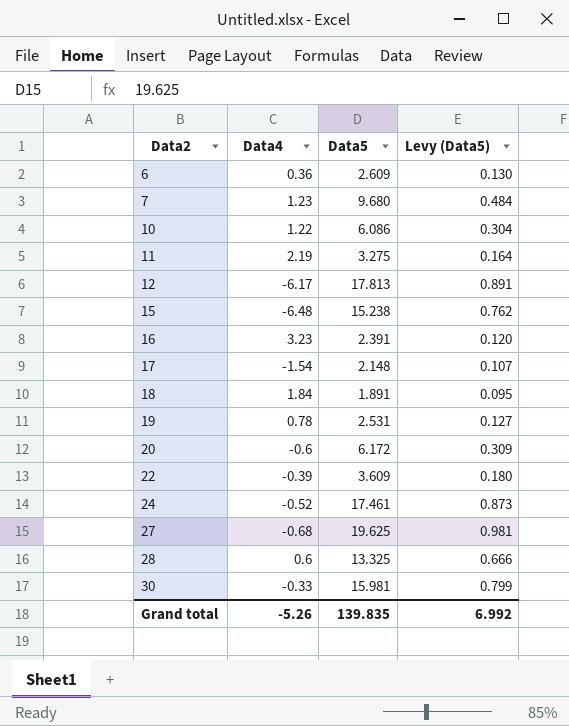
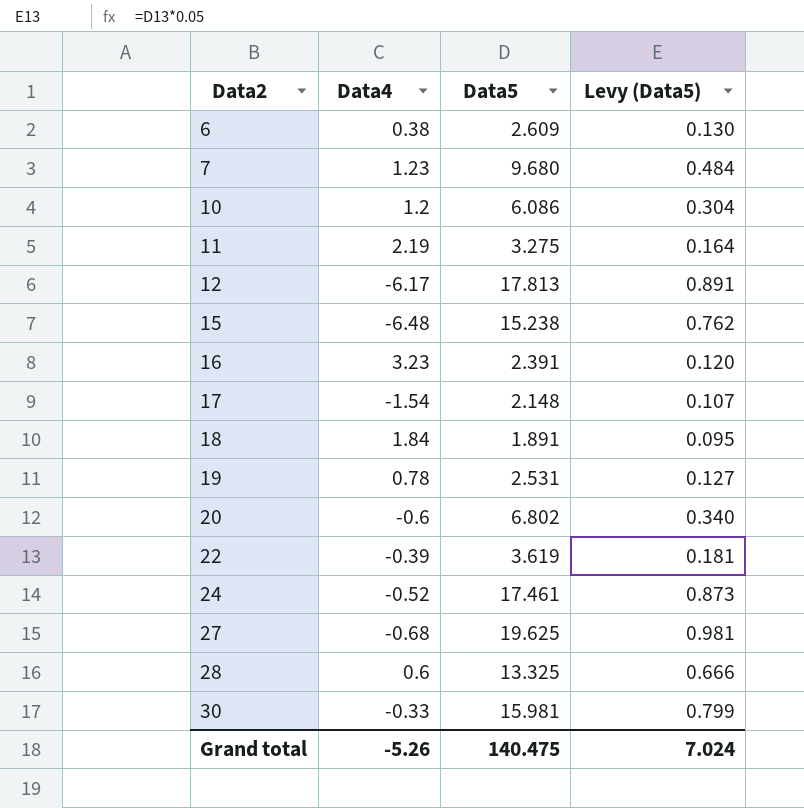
6 | Data4: 0.36 -> 0.38
10 | Data4: 1.22 -> 1.2
20 | Data5: 6.172 -> 6.802
20 | Levy (Data5): 0.309 -> 0.340
22 | Data5: 3.609 -> 3.619
22 | Levy (Data5): 0.180 -> 0.181
Grand total | Data5: 139.835 -> 140.475
Grand total | Levy (Data5): 6.992 -> 7.024

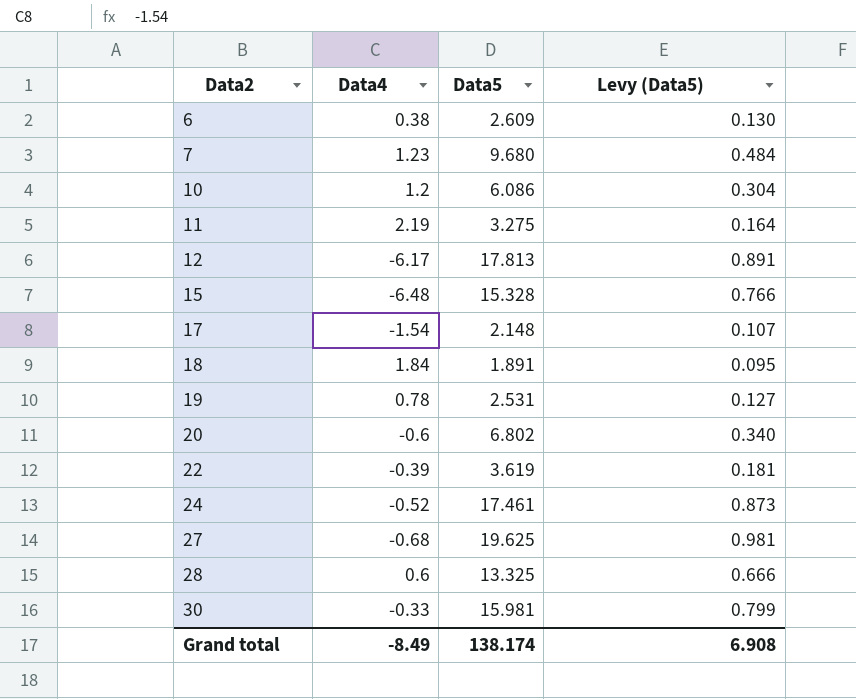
row 16: 3.23 | 2.391 | 0.120 -> none
15 | Data5: 15.238 -> 15.328
15 | Levy (Data5): 0.762 -> 0.766
Grand total | Data4: -5.26 -> -8.49
Grand total | Data5: 140.475 -> 138.174
Grand total | Levy (Data5): 7.024 -> 6.908

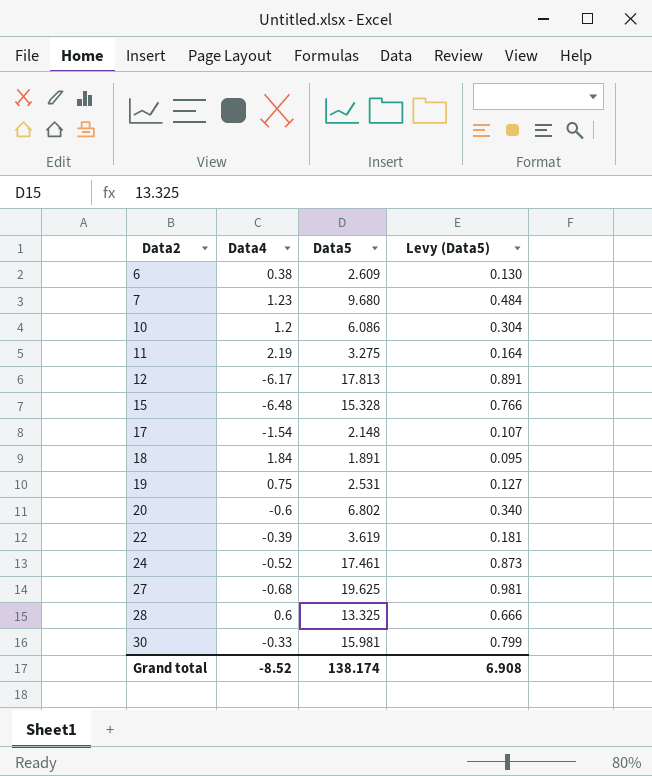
19 | Data4: 0.78 -> 0.75
Grand total | Data4: -8.49 -> -8.52

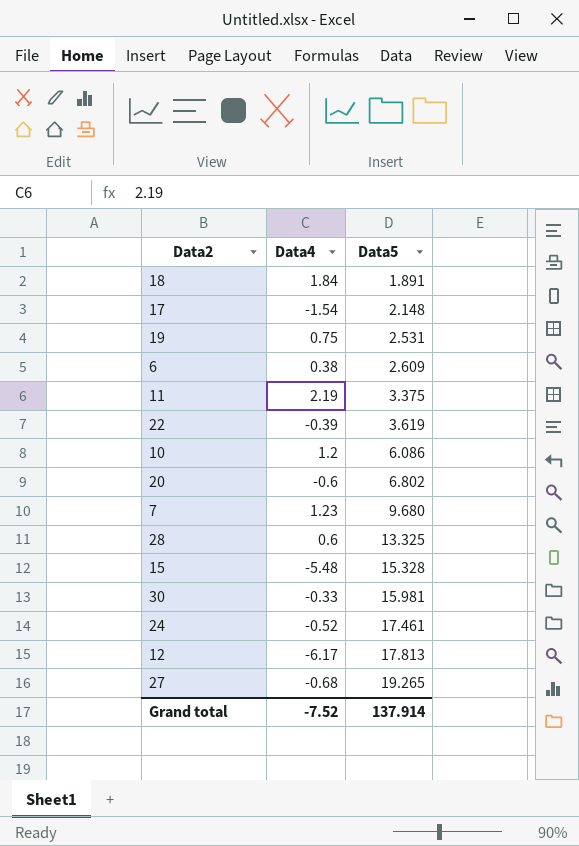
row order: Data2 ascending -> Data5 ascending
column Levy (Data5) | formula: [Data5] * 0.05 -> none
11 | Data5: 3.275 -> 3.375
15 | Data4: -6.48 -> -5.48
27 | Data5: 19.625 -> 19.265
Grand total | Data4: -8.52 -> -7.52
Grand total | Data5: 138.174 -> 137.914

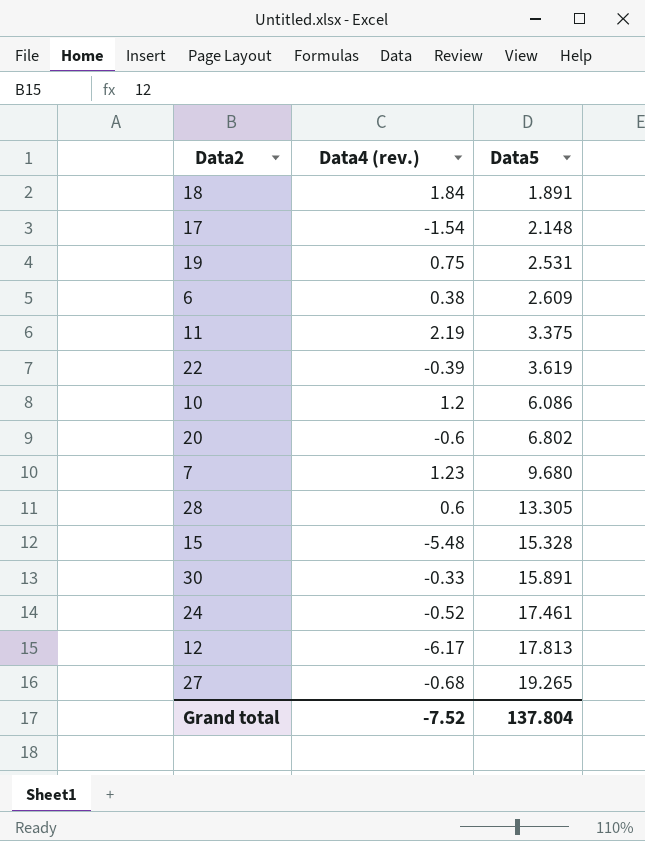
column name: Data4 -> Data4 (rev.)
28 | Data5: 13.325 -> 13.305
30 | Data5: 15.981 -> 15.891
Grand total | Data5: 137.914 -> 137.804

